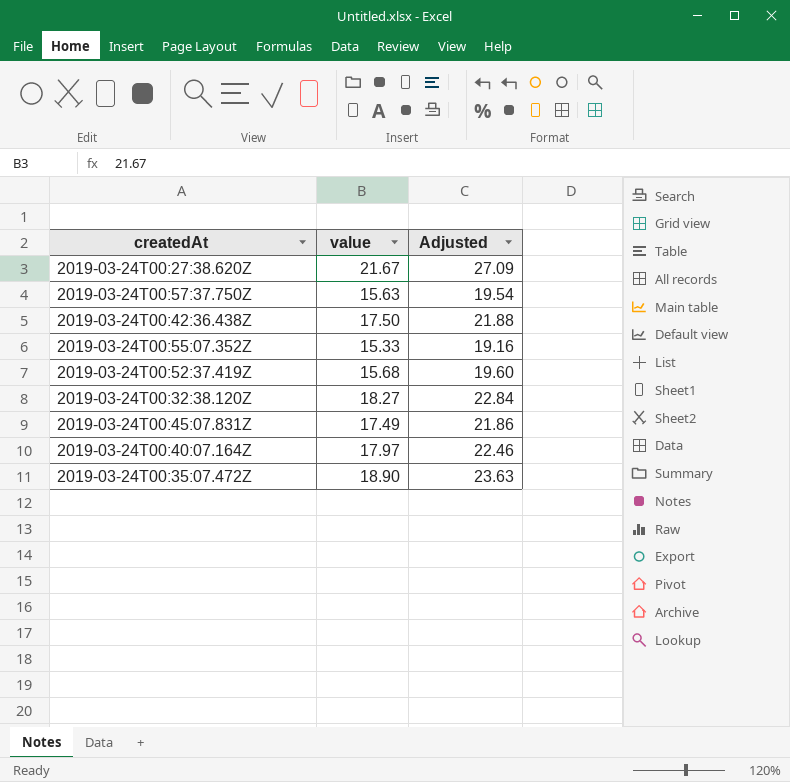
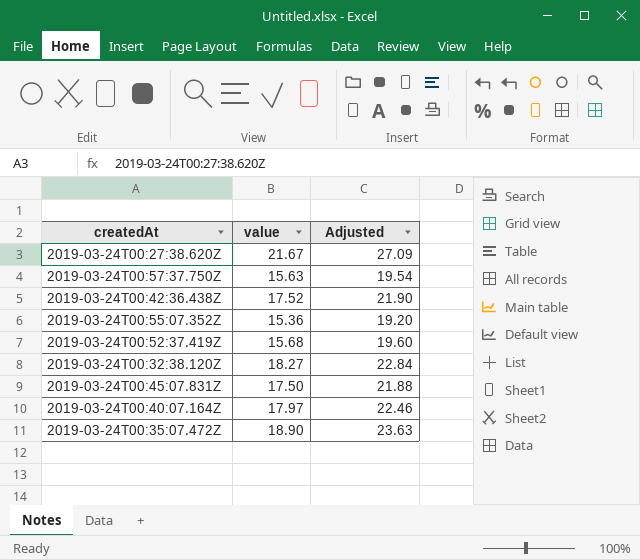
2019-03-24T00:42:36.438Z | value: 17.50 -> 17.52
2019-03-24T00:42:36.438Z | Adjusted: 21.88 -> 21.90
2019-03-24T00:55:07.352Z | value: 15.33 -> 15.36
2019-03-24T00:55:07.352Z | Adjusted: 19.16 -> 19.20
2019-03-24T00:45:07.831Z | value: 17.49 -> 17.50
2019-03-24T00:45:07.831Z | Adjusted: 21.86 -> 21.88

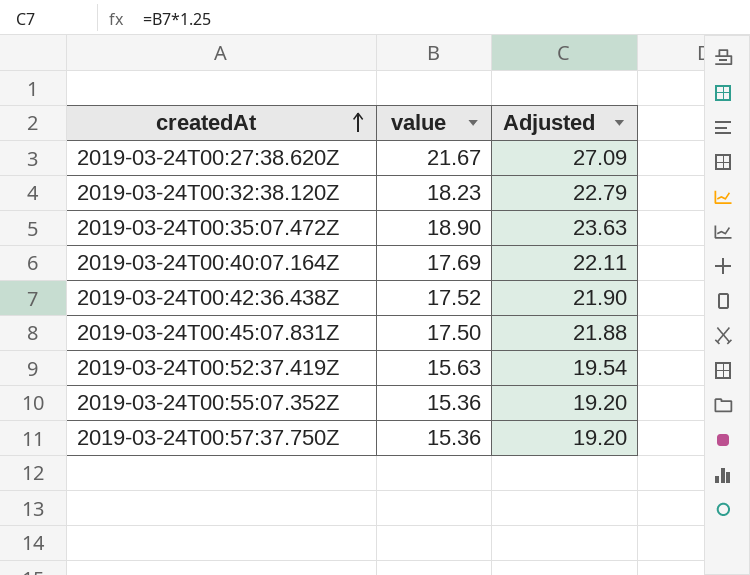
row order: none -> createdAt ascending
2019-03-24T00:32:38.120Z | value: 18.27 -> 18.23
2019-03-24T00:32:38.120Z | Adjusted: 22.84 -> 22.79
2019-03-24T00:40:07.164Z | value: 17.97 -> 17.69
2019-03-24T00:40:07.164Z | Adjusted: 22.46 -> 22.11
2019-03-24T00:52:37.419Z | value: 15.68 -> 15.63
2019-03-24T00:52:37.419Z | Adjusted: 19.60 -> 19.54
2019-03-24T00:57:37.750Z | value: 15.63 -> 15.36
2019-03-24T00:57:37.750Z | Adjusted: 19.54 -> 19.20

